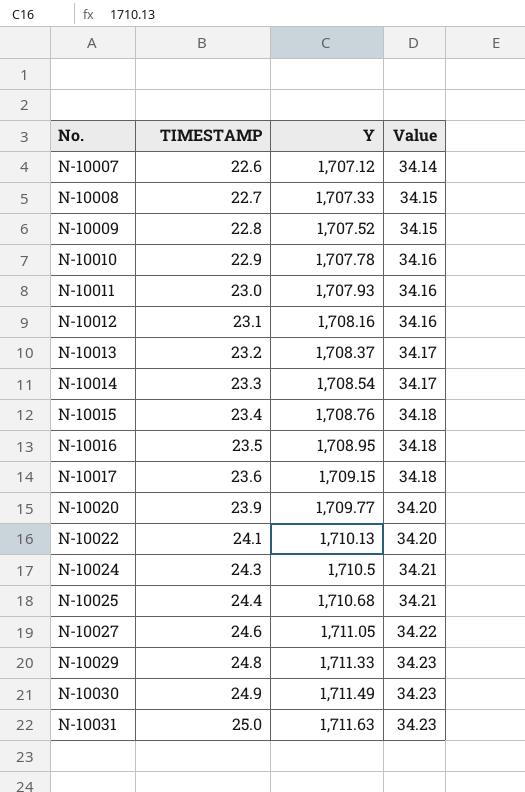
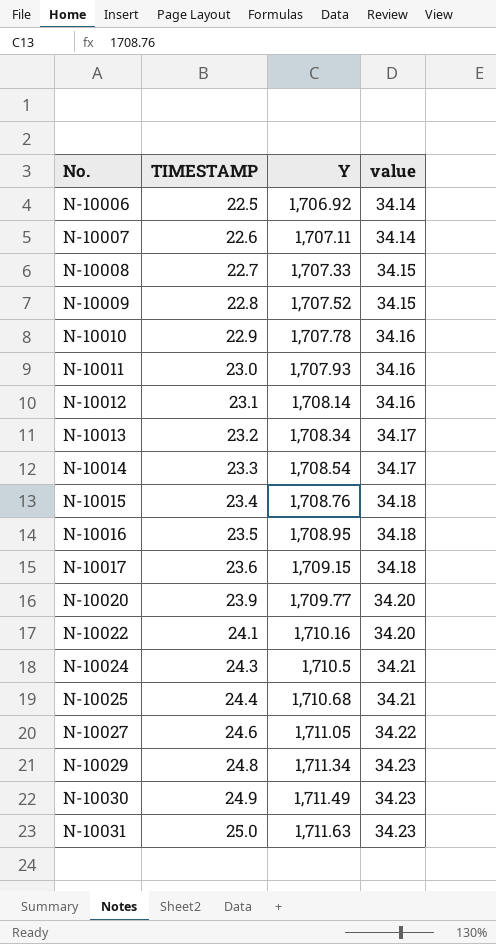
column name: Value -> value
row N-10006: none -> 22.5 | 1,706.92 | 34.14
N-10007 | Y: 1,707.12 -> 1,707.11
N-10012 | Y: 1,708.16 -> 1,708.14
N-10013 | Y: 1,708.37 -> 1,708.34
N-10022 | Y: 1,710.13 -> 1,710.16
N-10029 | Y: 1,711.33 -> 1,711.34

